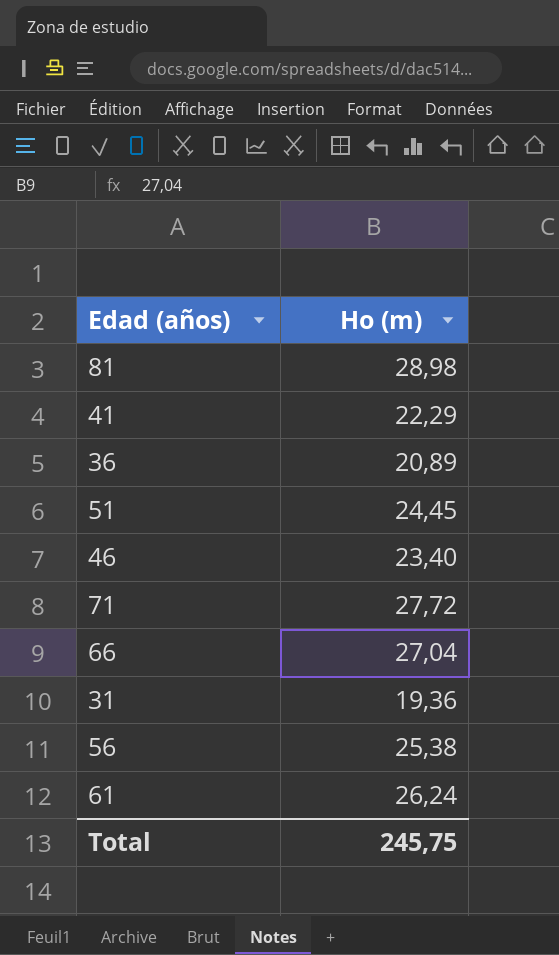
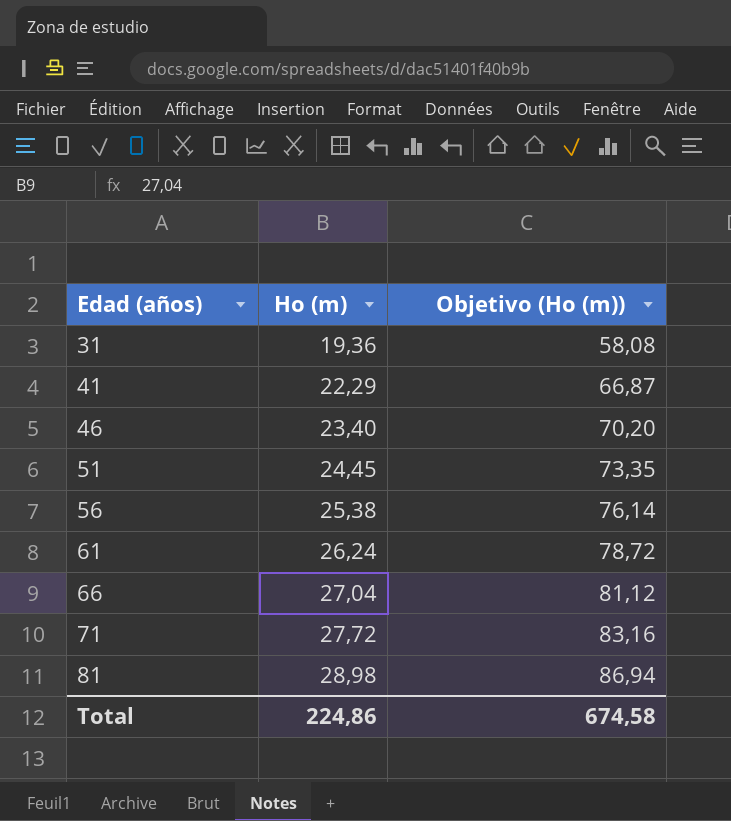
row order: none -> Edad (años) ascending
column Objetivo (Ho (m)) | formula: none -> [Ho (m)] * 3
row 36: 20,89 -> none
Total | Ho (m): 245,75 -> 224,86

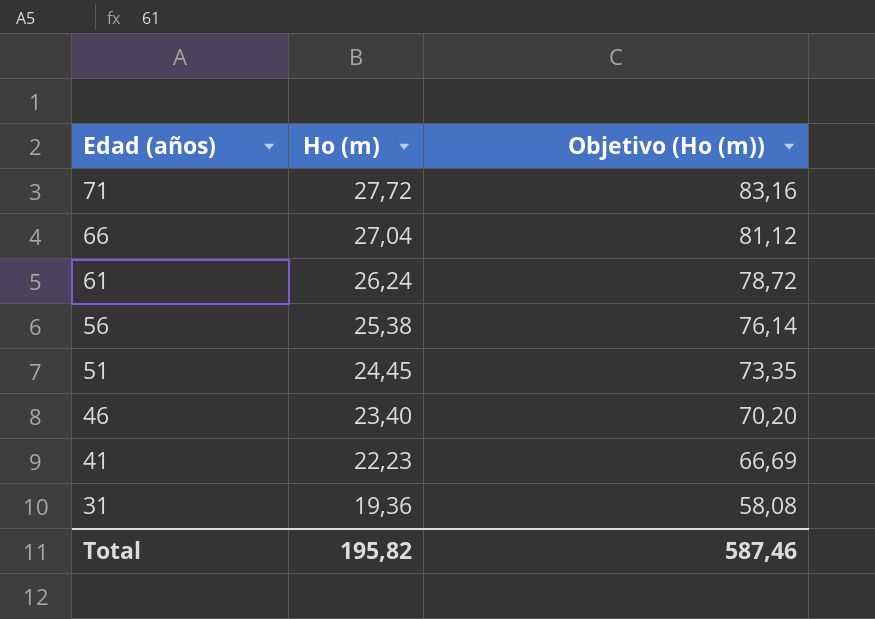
row order: Edad (años) ascending -> Edad (años) descending
row 81: 28,98 | 86,94 -> none
41 | Ho (m): 22,29 -> 22,23
41 | Objetivo (Ho (m)): 66,87 -> 66,69
Total | Ho (m): 224,86 -> 195,82
Total | Objetivo (Ho (m)): 674,58 -> 587,46

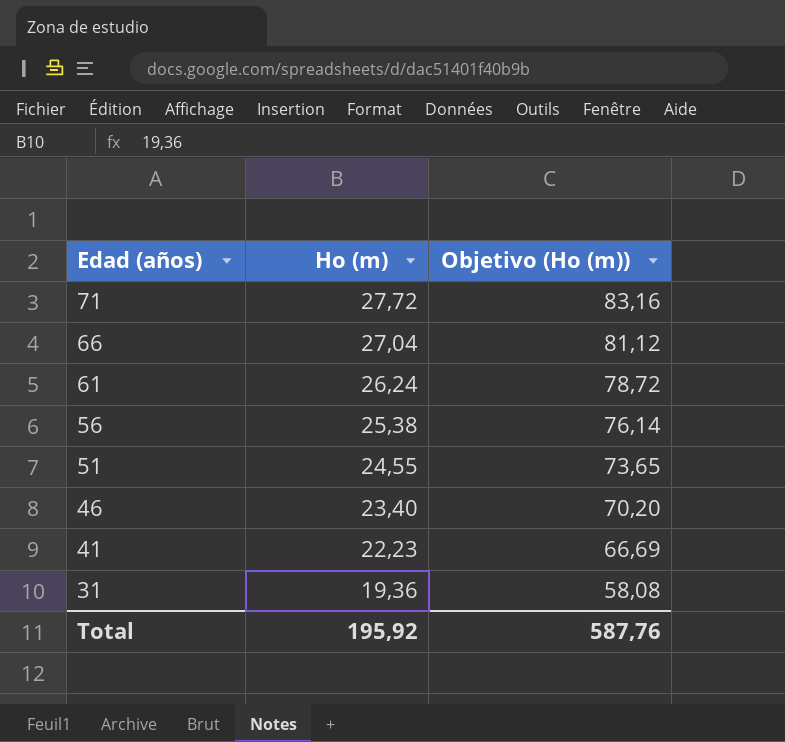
51 | Ho (m): 24,45 -> 24,55
51 | Objetivo (Ho (m)): 73,35 -> 73,65
Total | Ho (m): 195,82 -> 195,92
Total | Objetivo (Ho (m)): 587,46 -> 587,76

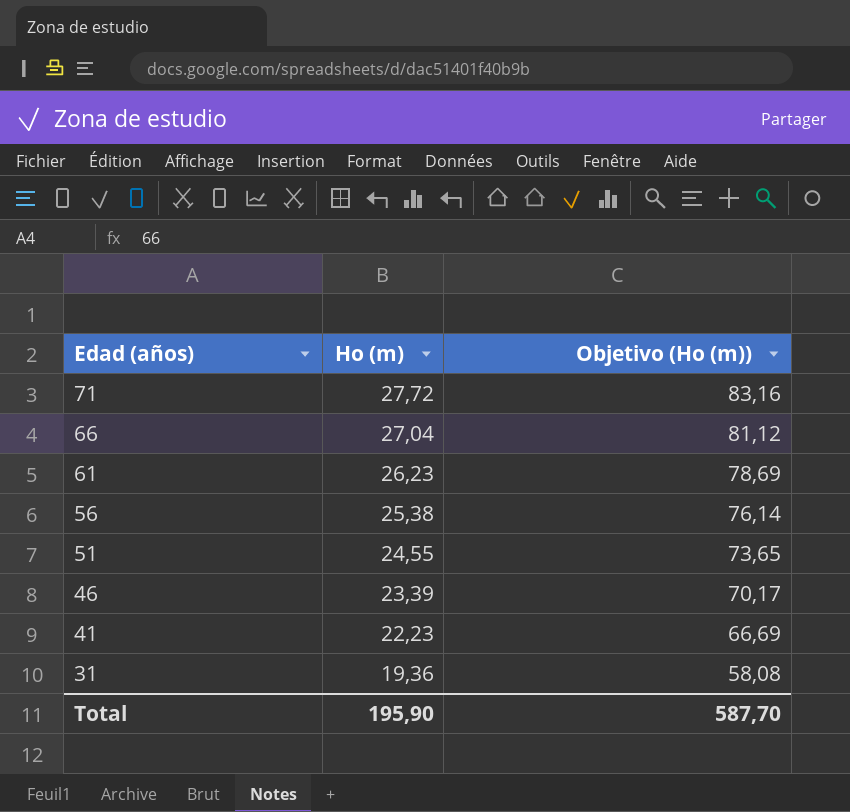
61 | Ho (m): 26,24 -> 26,23
61 | Objetivo (Ho (m)): 78,72 -> 78,69
46 | Ho (m): 23,40 -> 23,39
46 | Objetivo (Ho (m)): 70,20 -> 70,17
Total | Ho (m): 195,92 -> 195,90
Total | Objetivo (Ho (m)): 587,76 -> 587,70

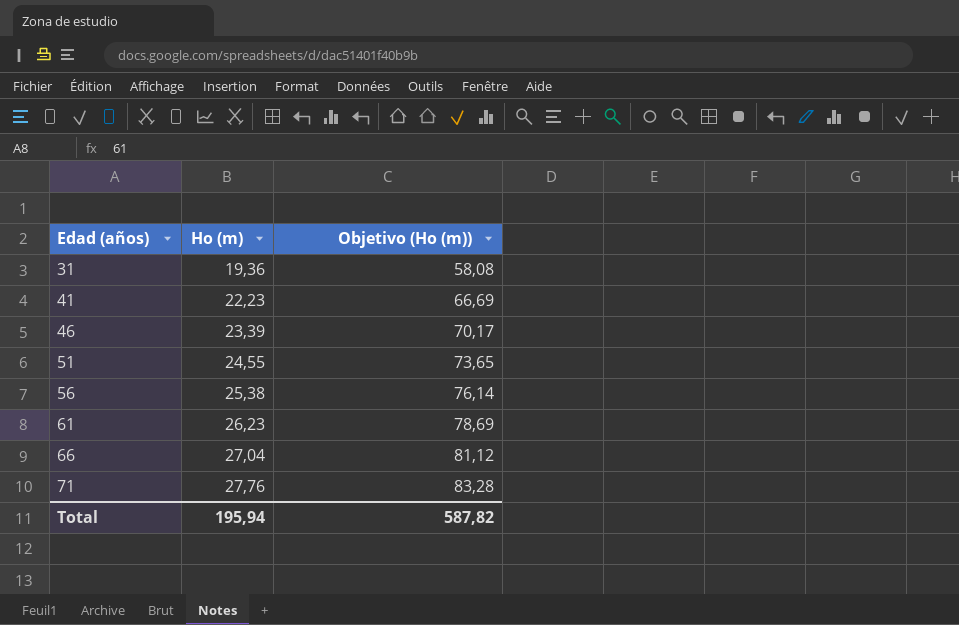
row order: Edad (años) descending -> Edad (años) ascending
71 | Ho (m): 27,72 -> 27,76
71 | Objetivo (Ho (m)): 83,16 -> 83,28
Total | Ho (m): 195,90 -> 195,94
Total | Objetivo (Ho (m)): 587,70 -> 587,82

